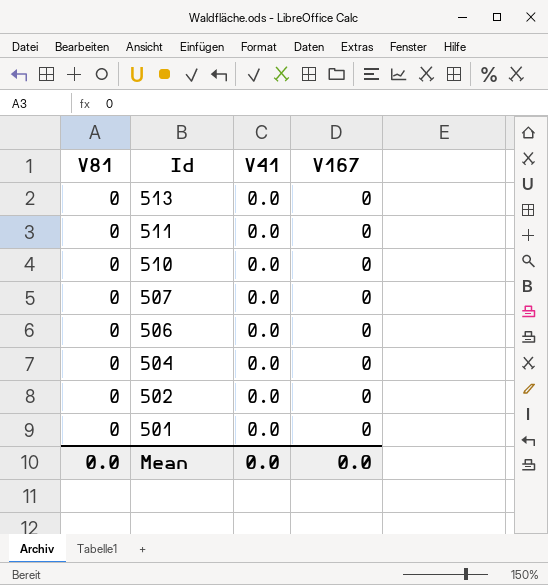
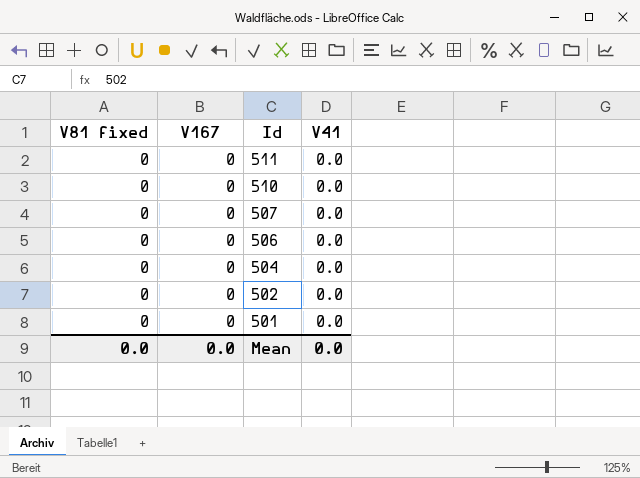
column name: V81 -> V81 fixed
column V167 | position: 4 -> 2
row 513: 0 | 0.0 | 0 -> none

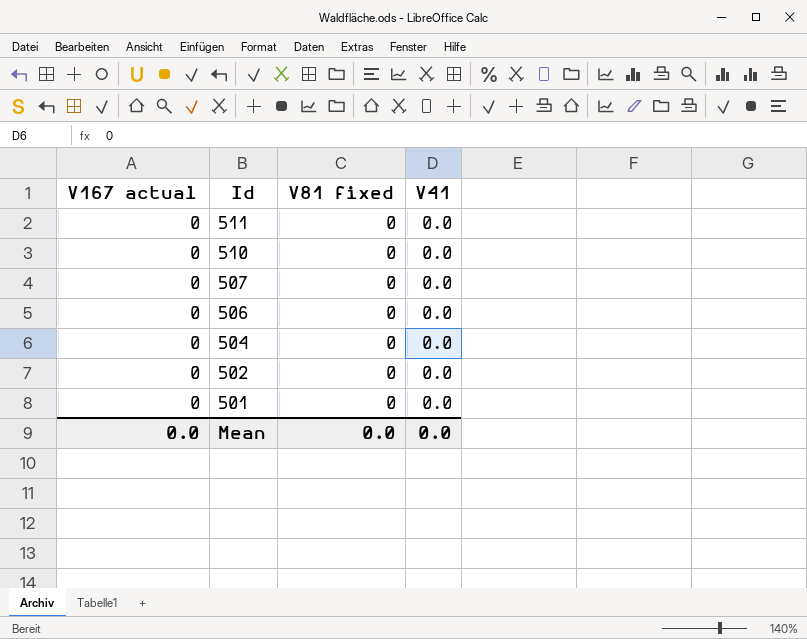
column name: V167 -> V167 actual
column V81 fixed | position: 1 -> 3

